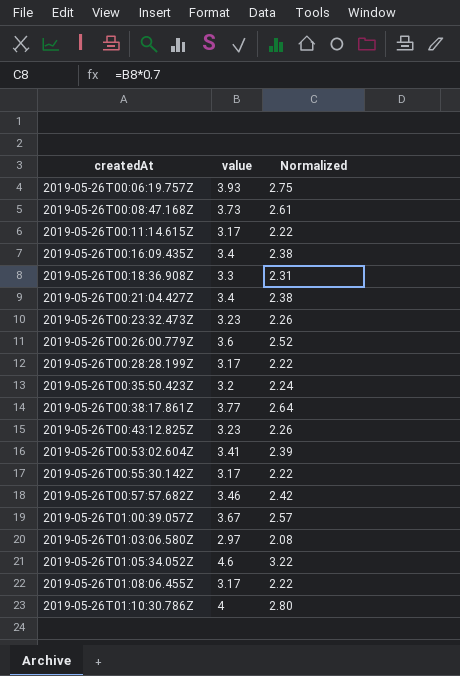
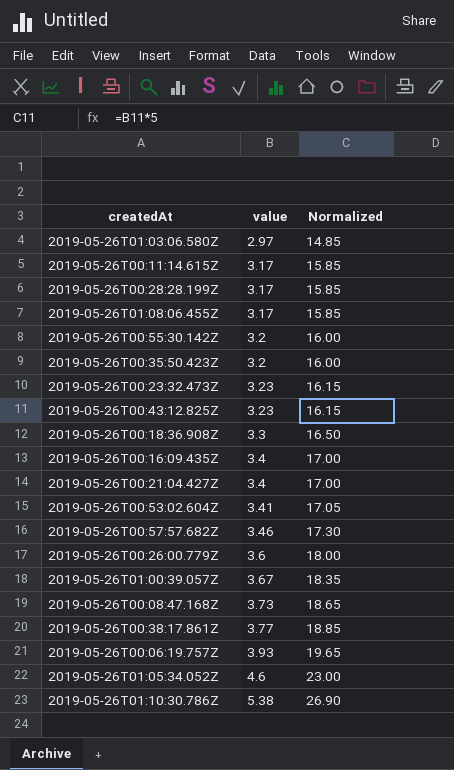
row order: createdAt ascending -> value ascending
column Normalized | formula: [value] * 0.7 -> [value] * 5
2019-05-26T00:55:30.142Z | value: 3.17 -> 3.2
2019-05-26T01:10:30.786Z | value: 4 -> 5.38

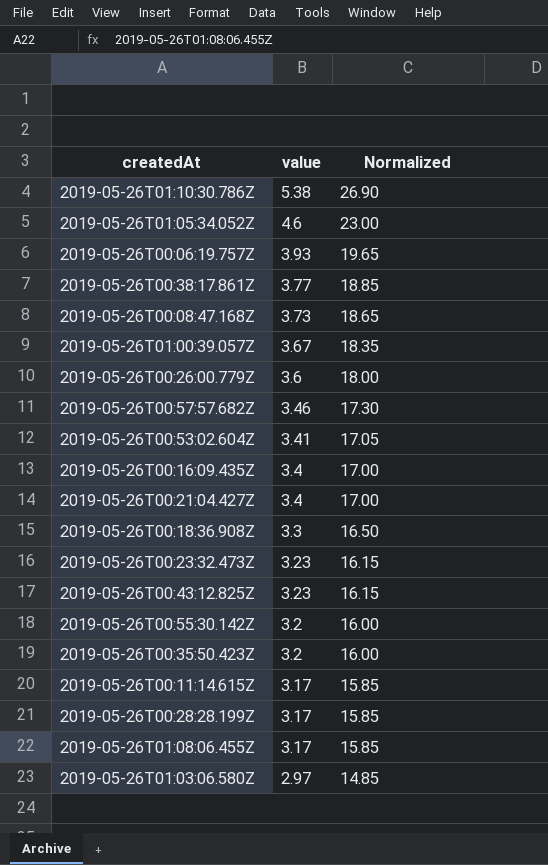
row order: value ascending -> value descending

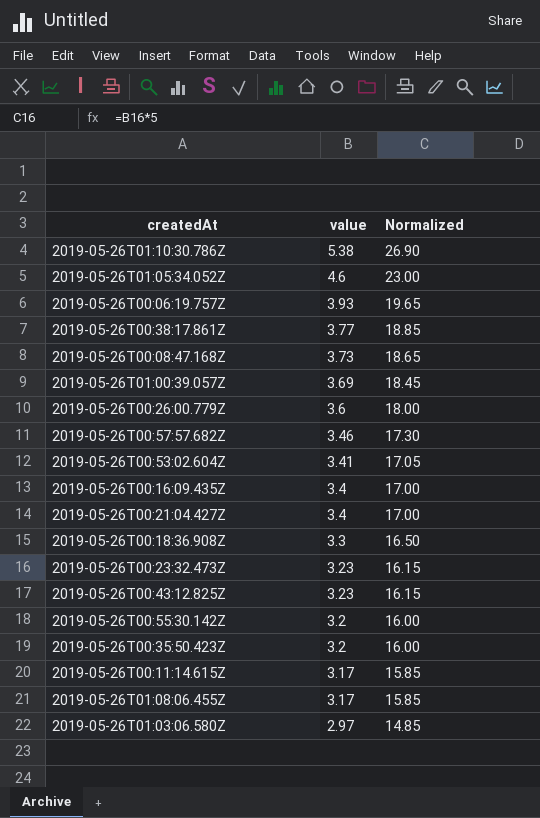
row 2019-05-26T00:28:28.199Z: 3.17 | 15.85 -> none
2019-05-26T01:00:39.057Z | value: 3.67 -> 3.69
2019-05-26T01:00:39.057Z | Normalized: 18.35 -> 18.45

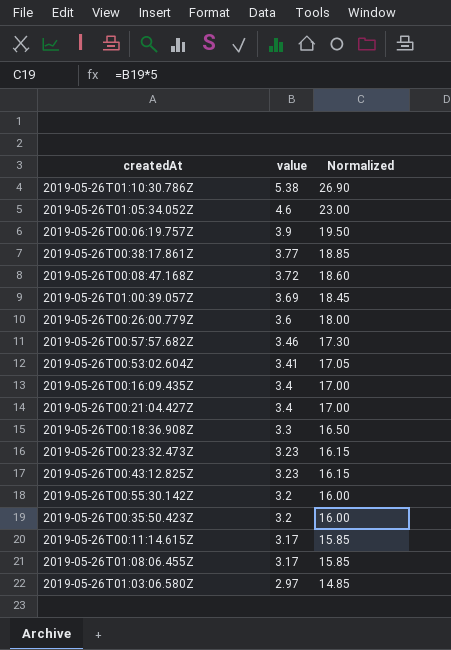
2019-05-26T00:06:19.757Z | value: 3.93 -> 3.9
2019-05-26T00:06:19.757Z | Normalized: 19.65 -> 19.50
2019-05-26T00:08:47.168Z | value: 3.73 -> 3.72
2019-05-26T00:08:47.168Z | Normalized: 18.65 -> 18.60

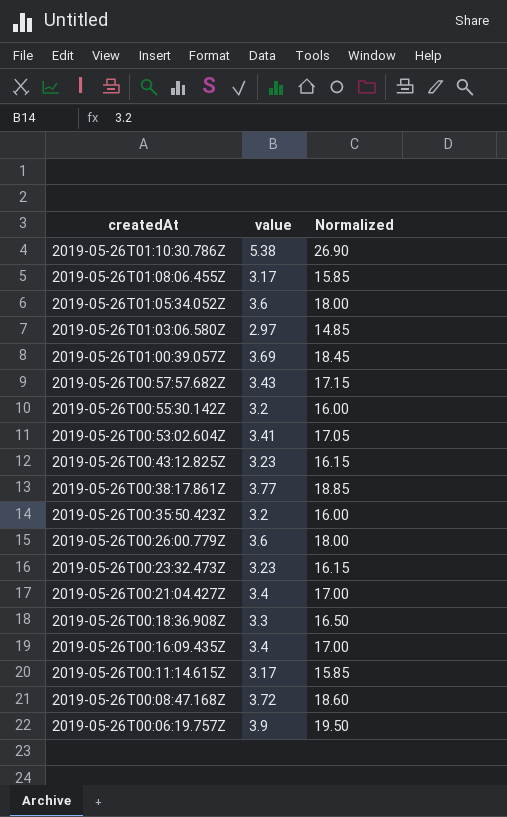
row order: value descending -> createdAt descending
2019-05-26T01:05:34.052Z | value: 4.6 -> 3.6
2019-05-26T01:05:34.052Z | Normalized: 23.00 -> 18.00
2019-05-26T00:57:57.682Z | value: 3.46 -> 3.43
2019-05-26T00:57:57.682Z | Normalized: 17.30 -> 17.15

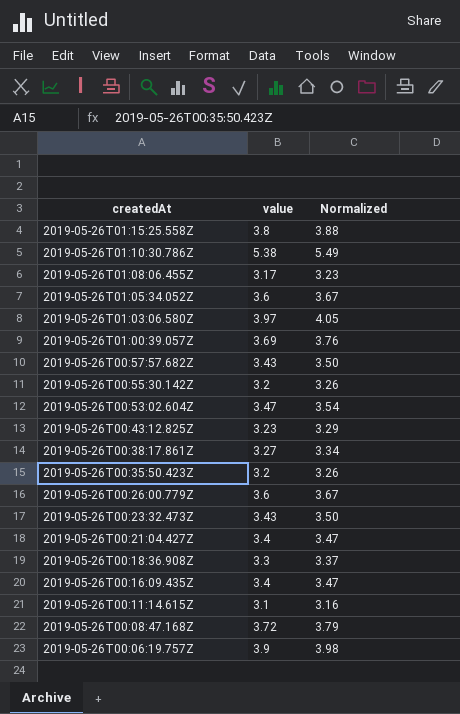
column Normalized | formula: [value] * 5 -> [value] * 1.02
row 2019-05-26T01:15:25.558Z: none -> 3.8 | 3.88
2019-05-26T01:03:06.580Z | value: 2.97 -> 3.97
2019-05-26T00:53:02.604Z | value: 3.41 -> 3.47
2019-05-26T00:38:17.861Z | value: 3.77 -> 3.27
2019-05-26T00:23:32.473Z | value: 3.23 -> 3.43
2019-05-26T00:11:14.615Z | value: 3.17 -> 3.1

